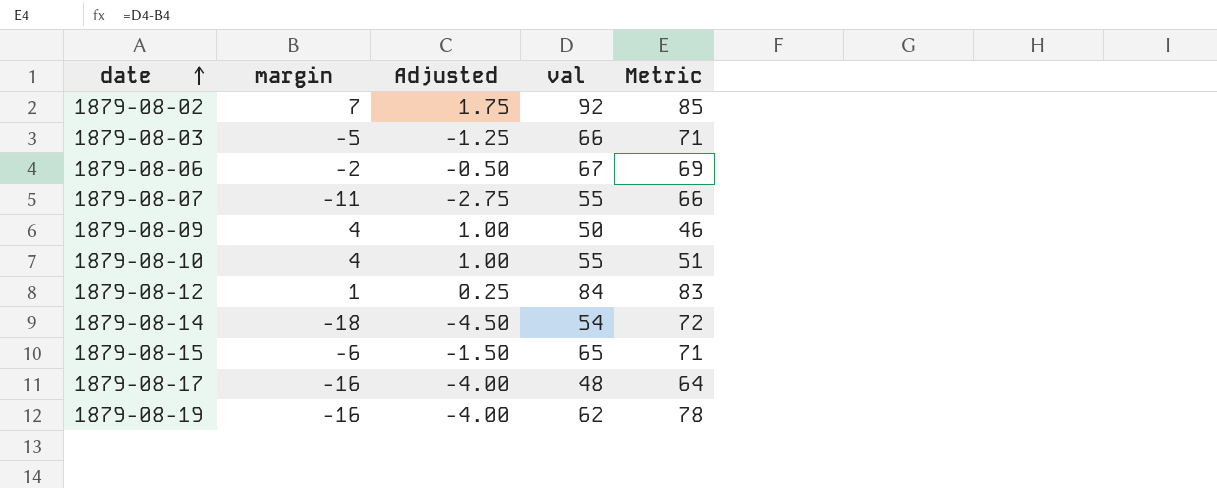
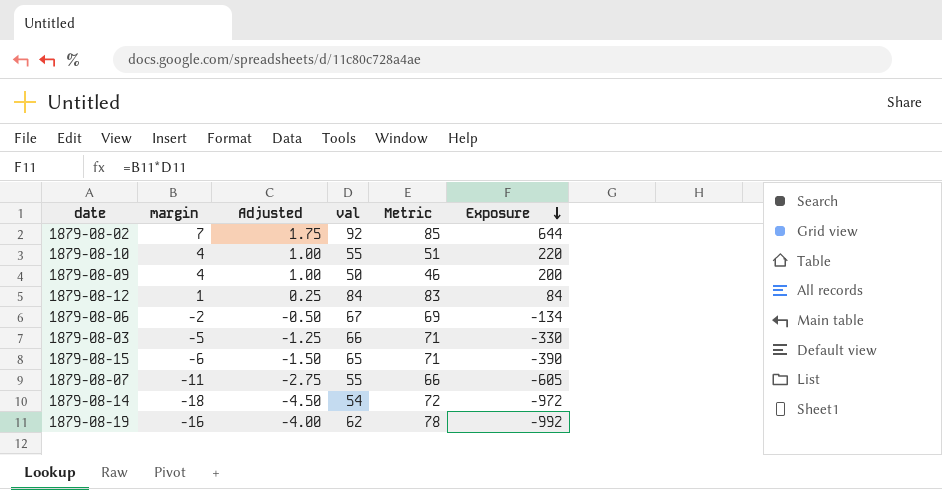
row order: date ascending -> Exposure descending
column Exposure | formula: none -> [margin] * [val]
row 1879-08-17: -16 | -4.00 | 48 | 64 -> none

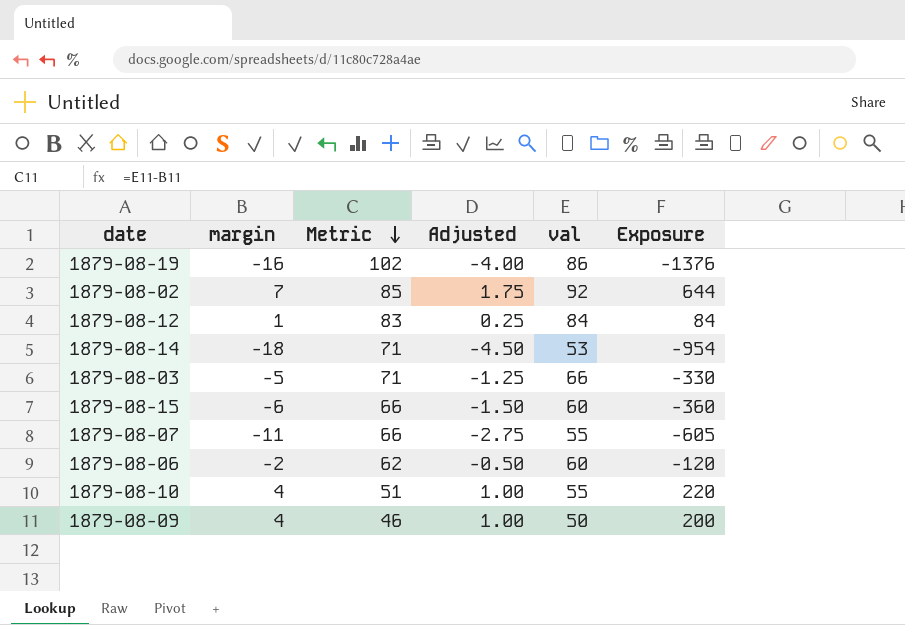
row order: Exposure descending -> Metric descending
column Metric | position: 5 -> 3
1879-08-19 | Metric: 78 -> 102
1879-08-19 | val: 62 -> 86
1879-08-19 | Exposure: -992 -> -1376
1879-08-14 | Metric: 72 -> 71
1879-08-14 | val: 54 -> 53
1879-08-14 | Exposure: -972 -> -954
1879-08-15 | Metric: 71 -> 66
1879-08-15 | val: 65 -> 60
1879-08-15 | Exposure: -390 -> -360
1879-08-06 | Metric: 69 -> 62
1879-08-06 | val: 67 -> 60
1879-08-06 | Exposure: -134 -> -120

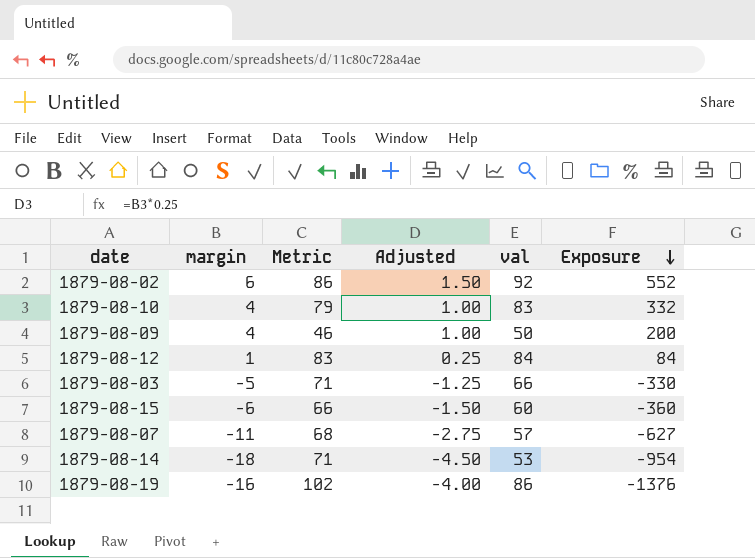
row order: Metric descending -> Exposure descending
row 1879-08-06: -2 | 62 | -0.50 | 60 | -120 -> none
1879-08-02 | margin: 7 -> 6
1879-08-02 | Metric: 85 -> 86
1879-08-02 | Adjusted: 1.75 -> 1.50
1879-08-02 | Exposure: 644 -> 552
1879-08-10 | Metric: 51 -> 79
1879-08-10 | val: 55 -> 83
1879-08-10 | Exposure: 220 -> 332
1879-08-07 | Metric: 66 -> 68
1879-08-07 | val: 55 -> 57
1879-08-07 | Exposure: -605 -> -627

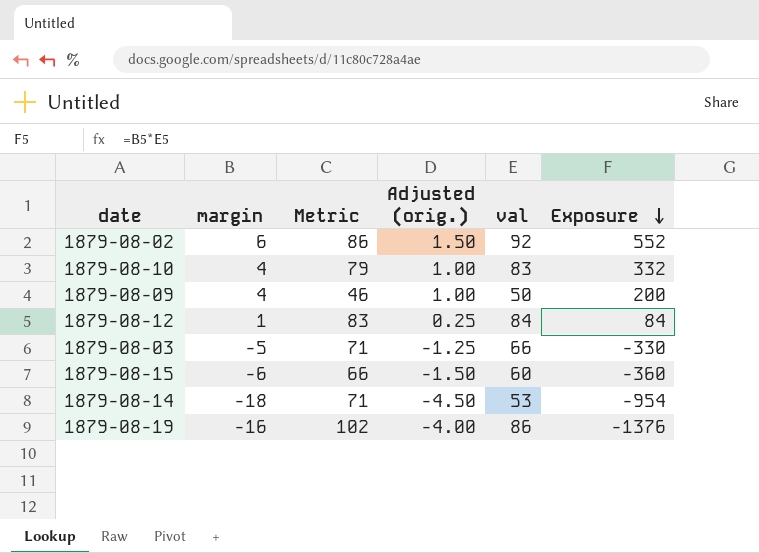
column name: Adjusted -> Adjusted (orig.)
row 1879-08-07: -11 | 68 | -2.75 | 57 | -627 -> none

